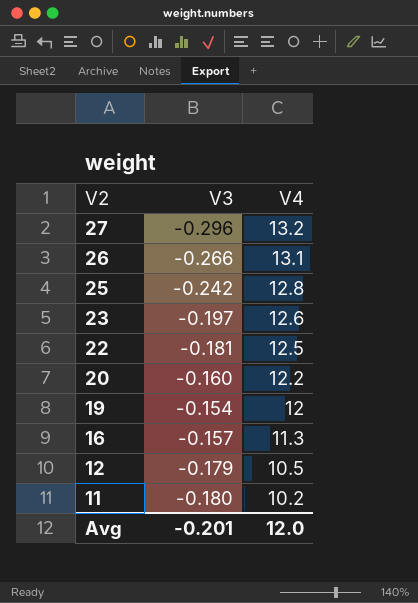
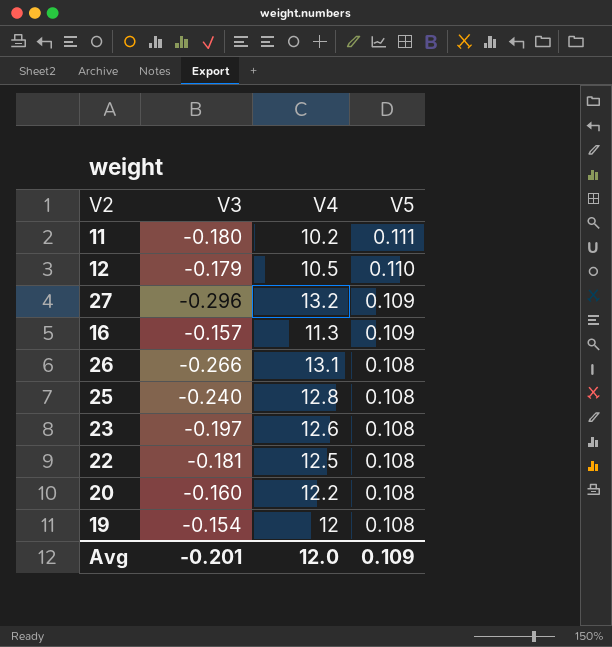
row order: V2 descending -> V5 descending
column V5 | position: none -> 4
25 | V3: -0.242 -> -0.240

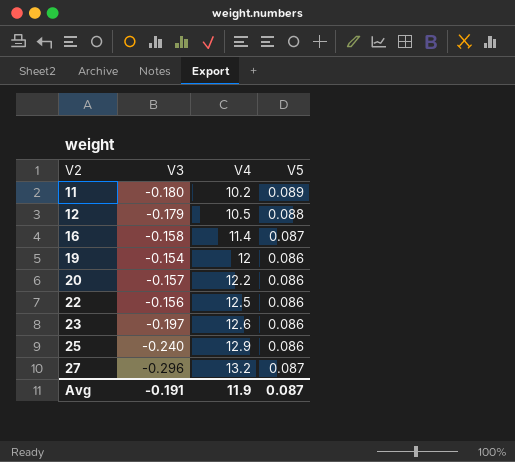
row order: V5 descending -> V2 ascending
row 26: -0.266 | 13.1 | 0.108 -> none
11 | V5: 0.111 -> 0.089
12 | V5: 0.110 -> 0.088
16 | V3: -0.157 -> -0.158
16 | V4: 11.3 -> 11.4
16 | V5: 0.109 -> 0.087
19 | V5: 0.108 -> 0.086
20 | V3: -0.160 -> -0.157
20 | V5: 0.108 -> 0.086
22 | V3: -0.181 -> -0.156
22 | V5: 0.108 -> 0.086
23 | V5: 0.108 -> 0.086
25 | V4: 12.8 -> 12.9
25 | V5: 0.108 -> 0.086
27 | V5: 0.109 -> 0.087
Avg | V3: -0.201 -> -0.191
Avg | V4: 12.0 -> 11.9
Avg | V5: 0.109 -> 0.087

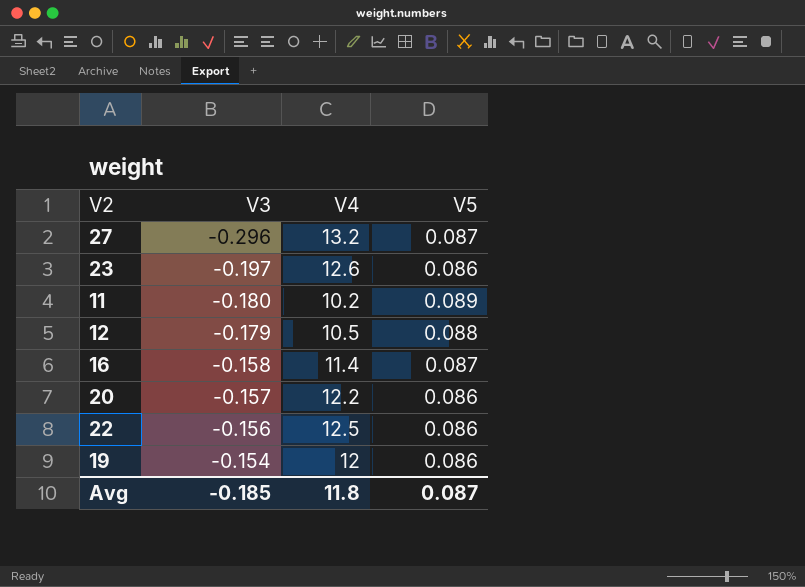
row order: V2 ascending -> V3 ascending
row 25: -0.240 | 12.9 | 0.086 -> none
Avg | V3: -0.191 -> -0.185
Avg | V4: 11.9 -> 11.8

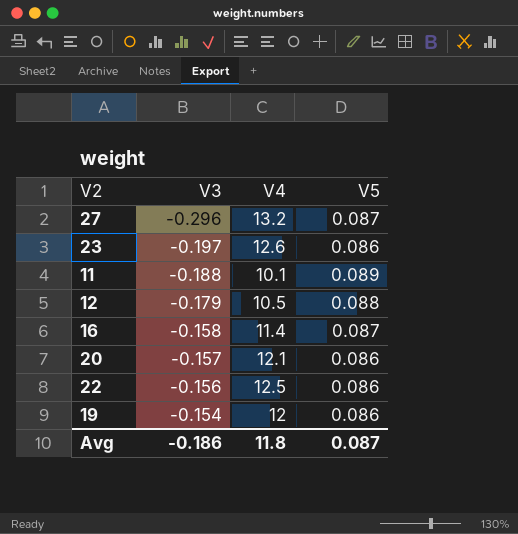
11 | V3: -0.180 -> -0.188
11 | V4: 10.2 -> 10.1
20 | V4: 12.2 -> 12.1
Avg | V3: -0.185 -> -0.186

